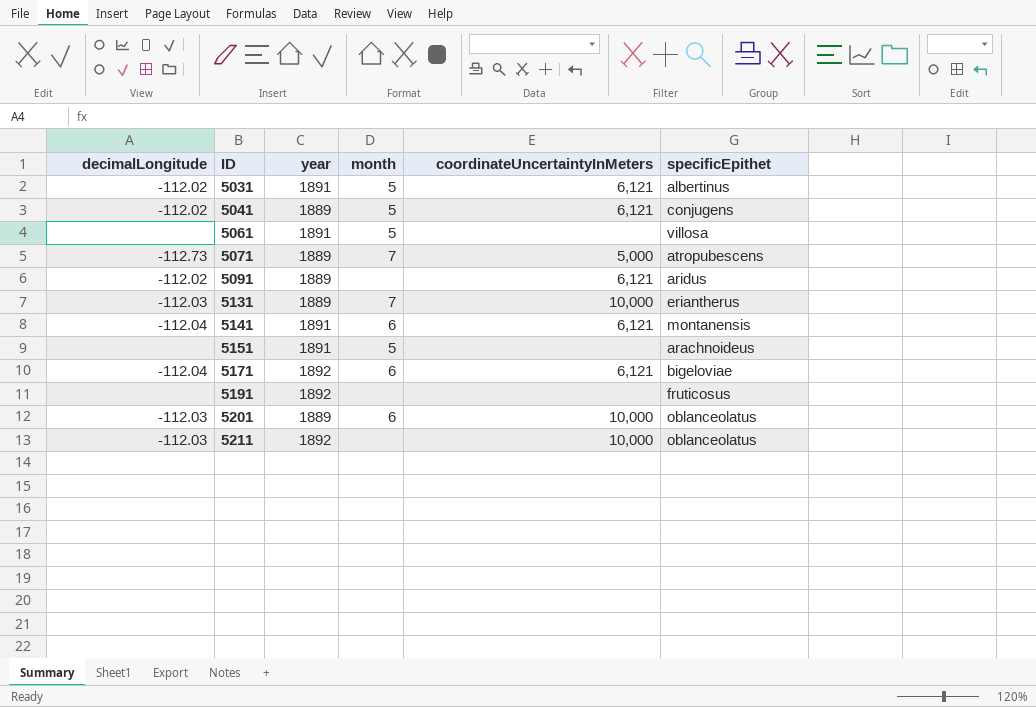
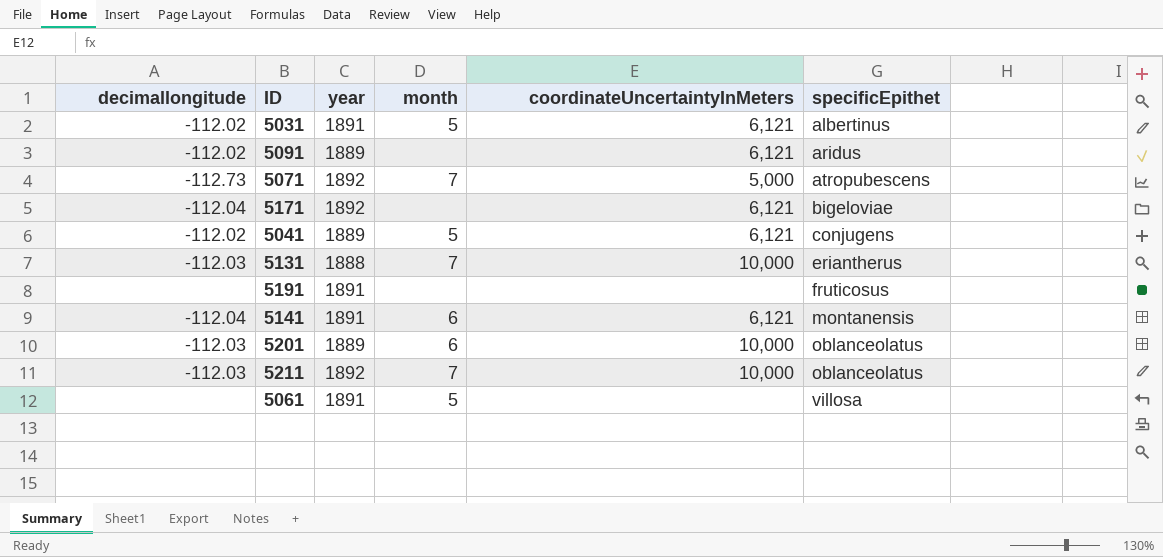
row order: ID ascending -> specificEpithet ascending
column name: decimalLongitude -> decimallongitude
row 5151: none | 1891 | 5 | none | arachnoideus -> none
5071 | year: 1889 -> 1892
5171 | month: 6 -> none
5131 | year: 1889 -> 1888
5191 | year: 1892 -> 1891
5211 | month: none -> 7

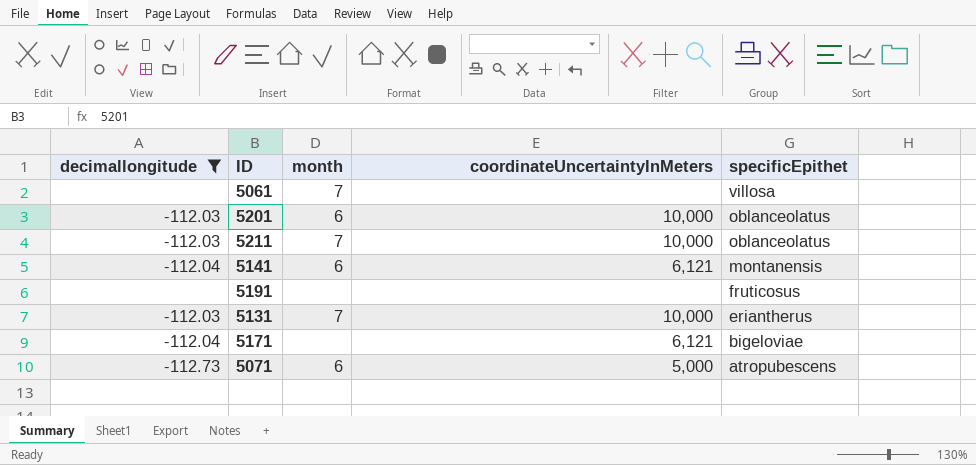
filter: none -> decimallongitude != -112.02
row order: specificEpithet ascending -> specificEpithet descending
column year | position: 3 -> none
5061 | month: 5 -> 7
5071 | month: 7 -> 6

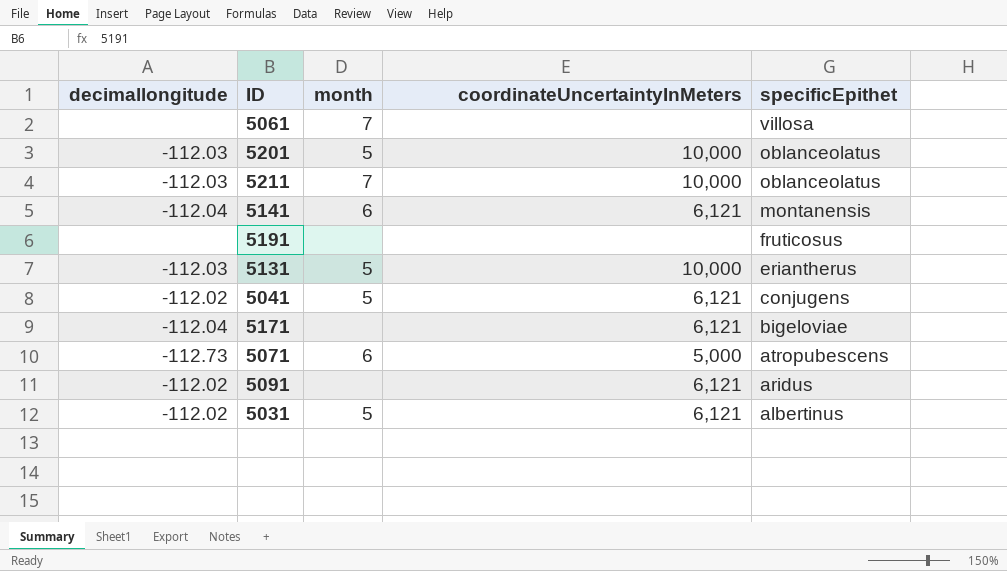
filter: decimallongitude != -112.02 -> none
5201 | month: 6 -> 5
5131 | month: 7 -> 5

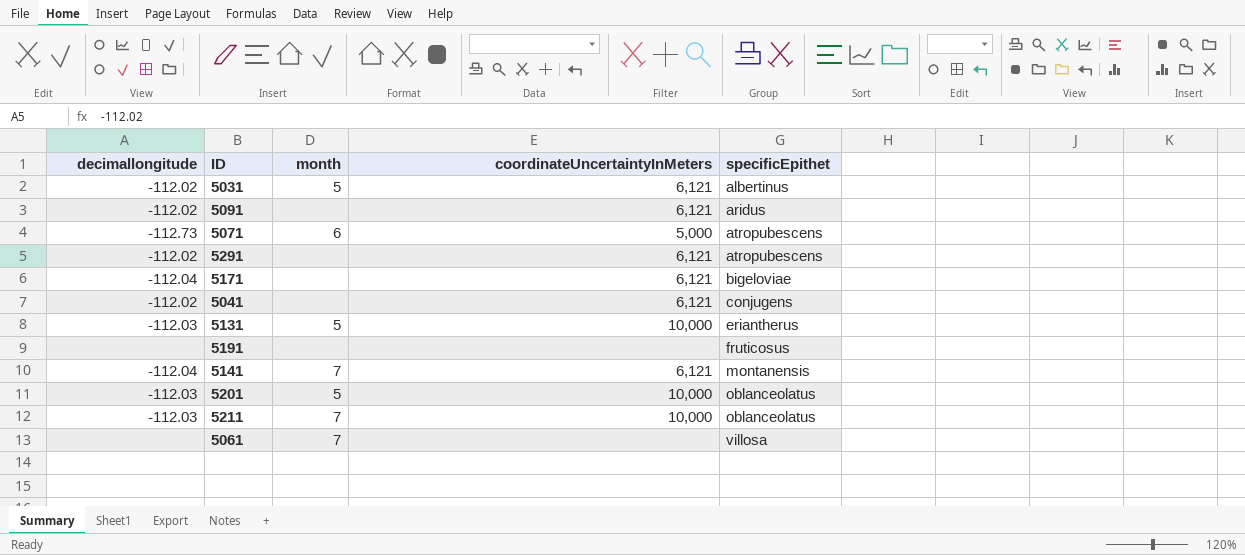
row order: specificEpithet descending -> specificEpithet ascending
row 5291: none -> -112.02 | none | 6,121 | atropubescens
5041 | month: 5 -> none
5141 | month: 6 -> 7

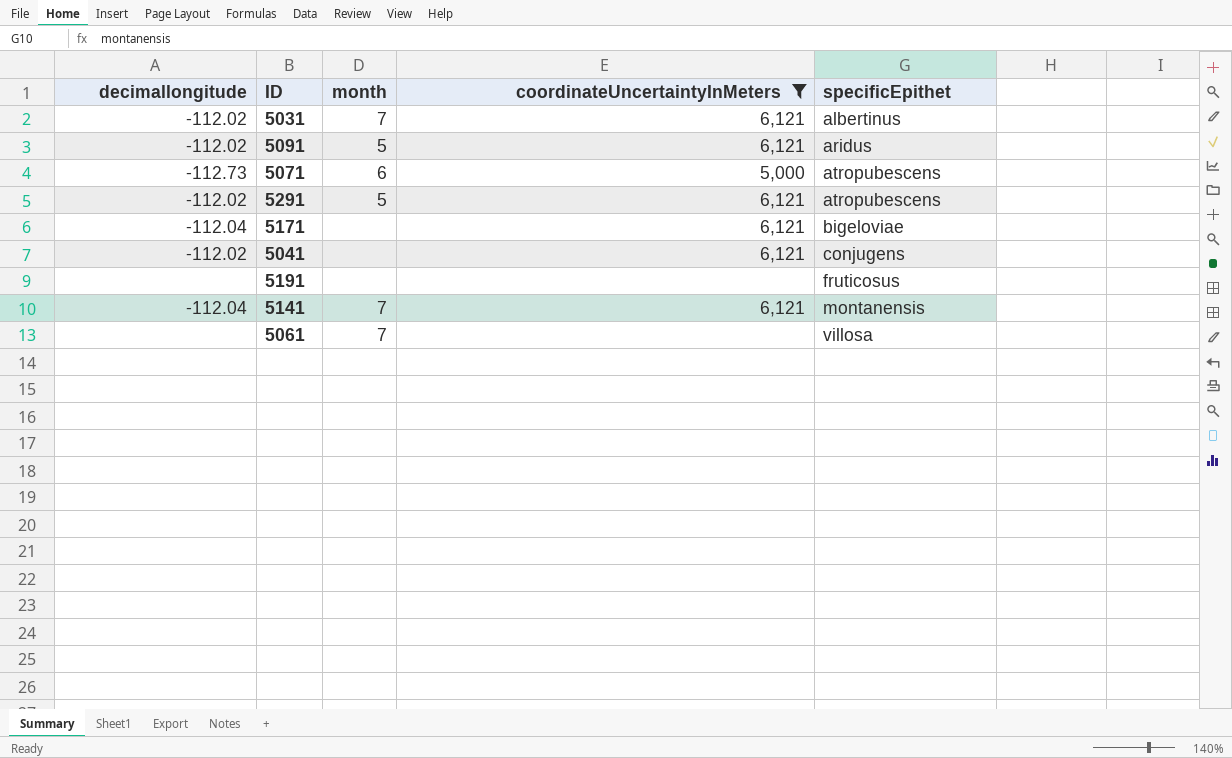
filter: none -> coordinateUncertaintyInMeters != 10,000
5031 | month: 5 -> 7
5091 | month: none -> 5
5291 | month: none -> 5

